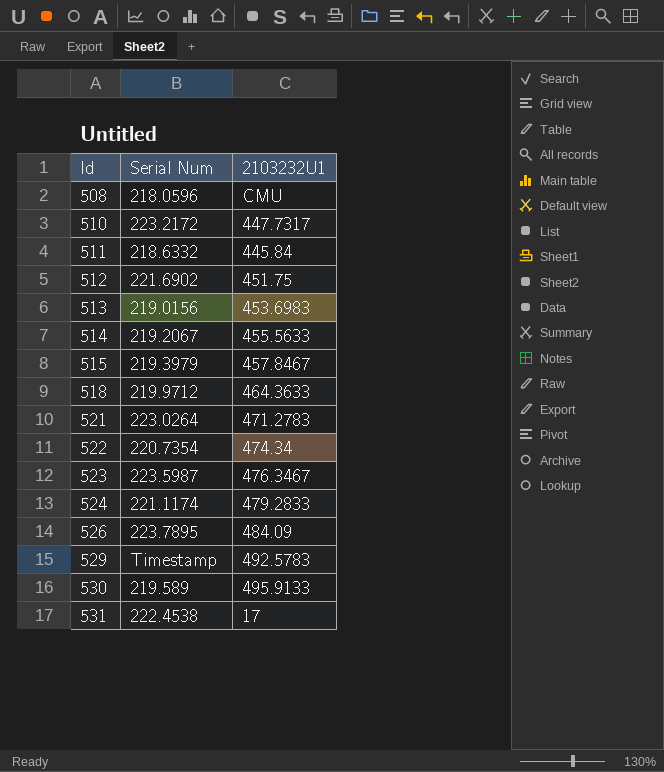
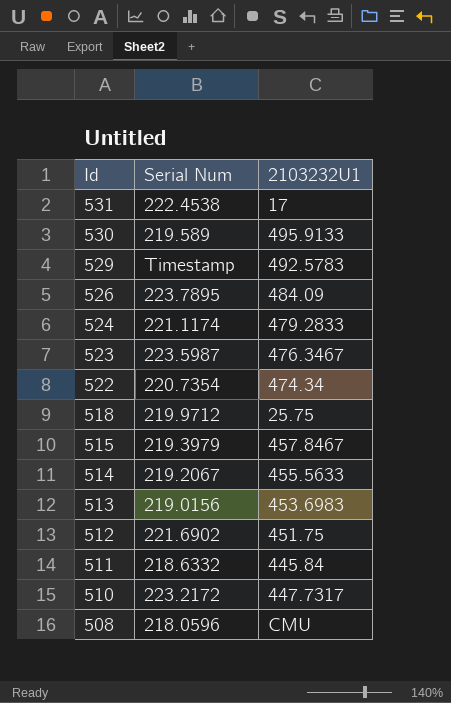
row order: Id ascending -> Id descending
row 521: 223.0264 | 471.2783 -> none
518 | 2103232U1: 464.3633 -> 25.75

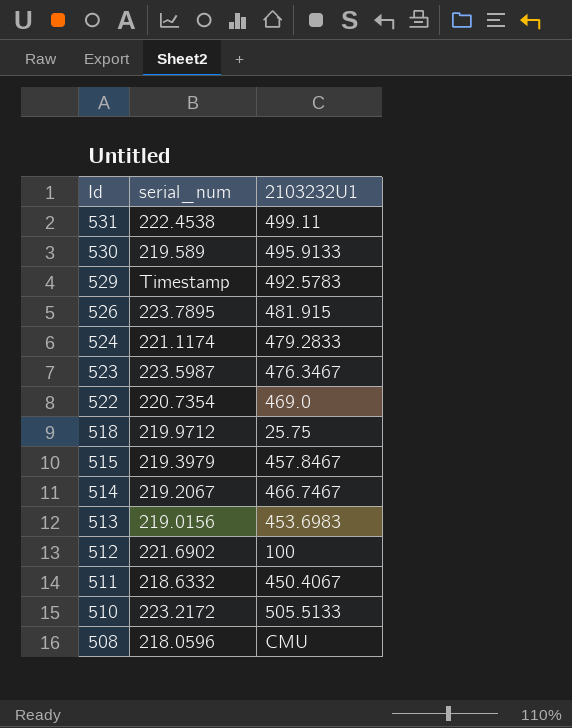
column name: Serial Num -> serial_num
531 | 2103232U1: 17 -> 499.11
526 | 2103232U1: 484.09 -> 481.915
522 | 2103232U1: 474.34 -> 469.0
514 | 2103232U1: 455.5633 -> 466.7467
512 | 2103232U1: 451.75 -> 100
511 | 2103232U1: 445.84 -> 450.4067
510 | 2103232U1: 447.7317 -> 505.5133

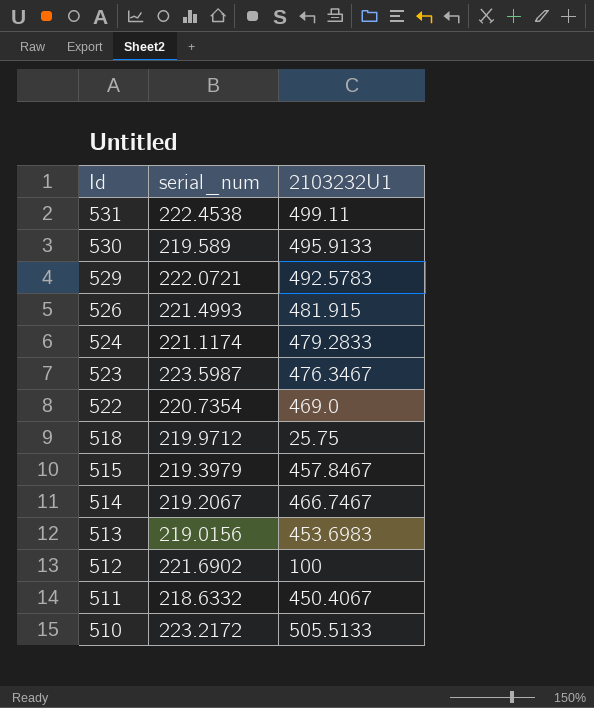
row 508: 218.0596 | CMU -> none
529 | serial_num: Timestamp -> 222.0721
526 | serial_num: 223.7895 -> 221.4993

